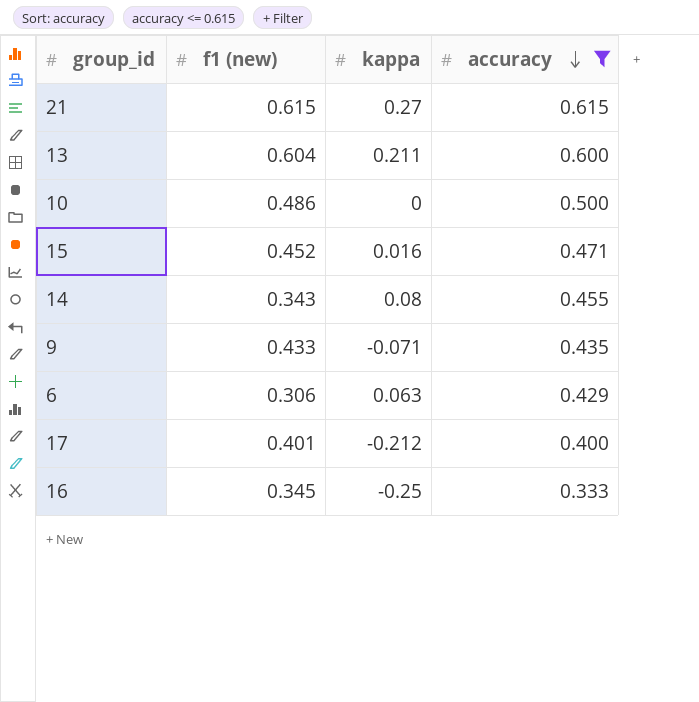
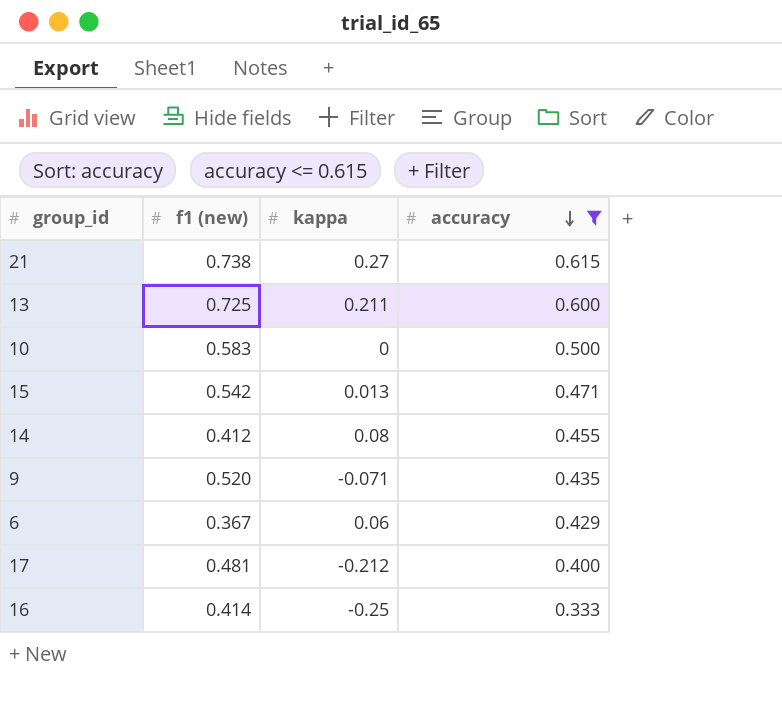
21 | f1 (new): 0.615 -> 0.738
13 | f1 (new): 0.604 -> 0.725
10 | f1 (new): 0.486 -> 0.583
15 | f1 (new): 0.452 -> 0.542
15 | kappa: 0.016 -> 0.013
14 | f1 (new): 0.343 -> 0.412
9 | f1 (new): 0.433 -> 0.520
6 | f1 (new): 0.306 -> 0.367
6 | kappa: 0.063 -> 0.06
17 | f1 (new): 0.401 -> 0.481
16 | f1 (new): 0.345 -> 0.414

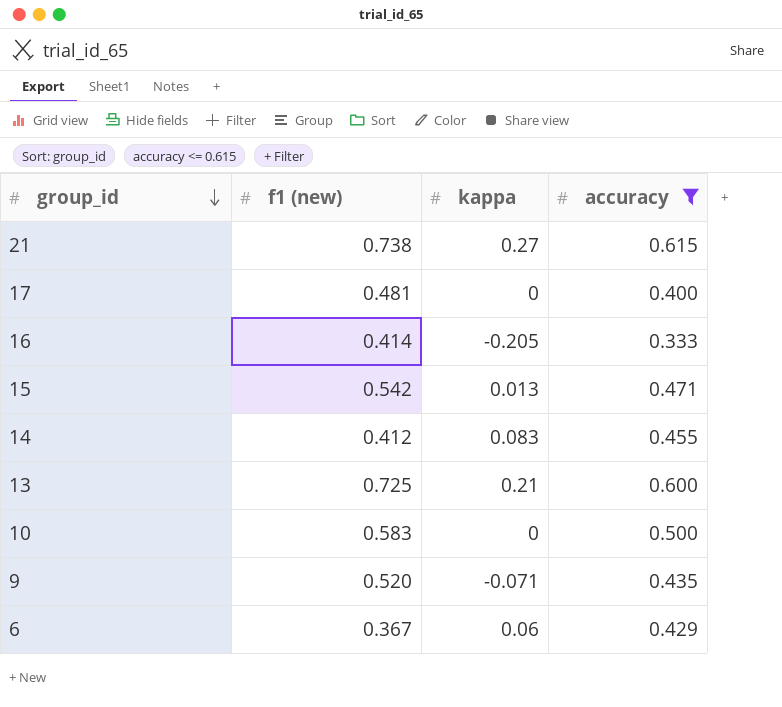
row order: accuracy descending -> group_id descending
17 | kappa: -0.212 -> 0
16 | kappa: -0.25 -> -0.205
14 | kappa: 0.08 -> 0.083
13 | kappa: 0.211 -> 0.21

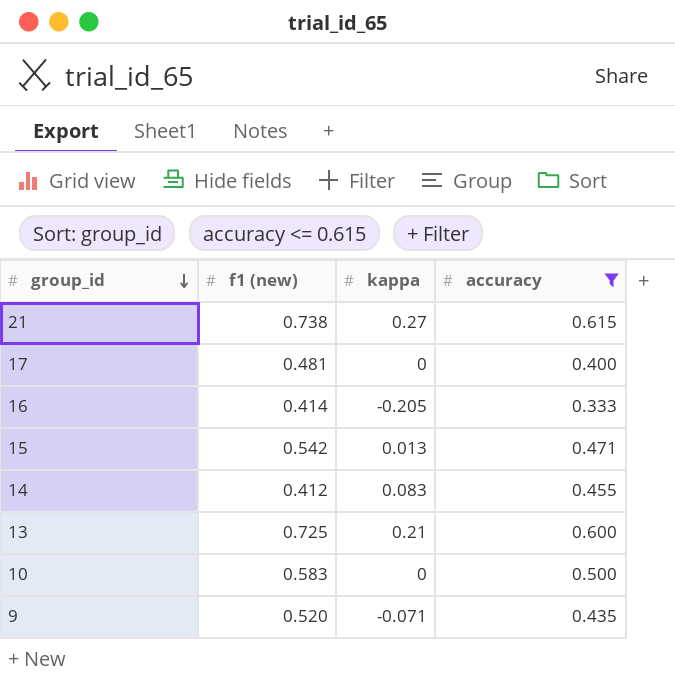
row 6: 0.367 | 0.06 | 0.429 -> none

